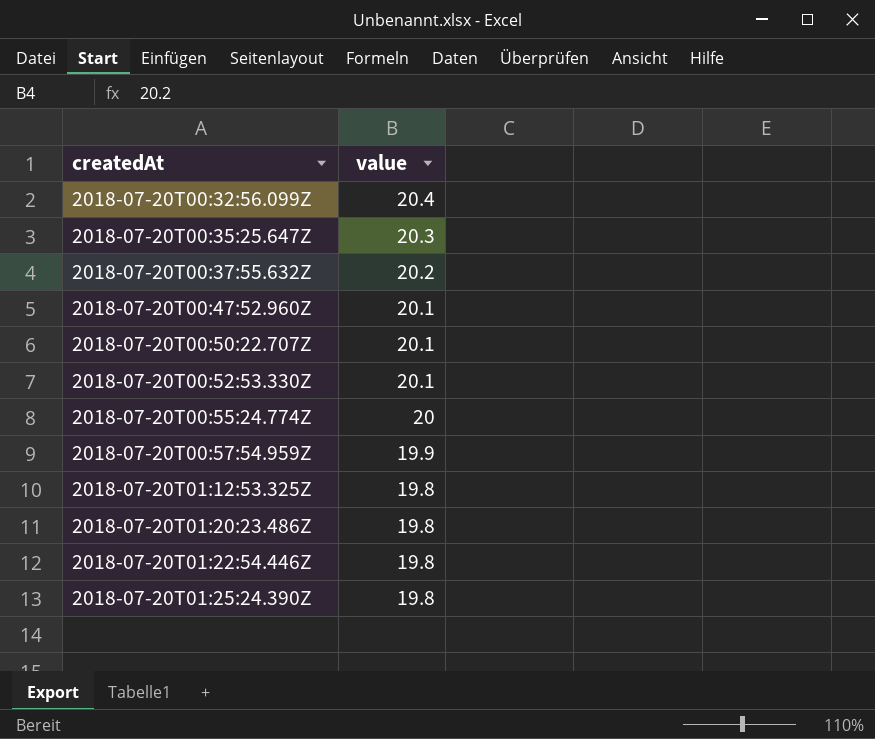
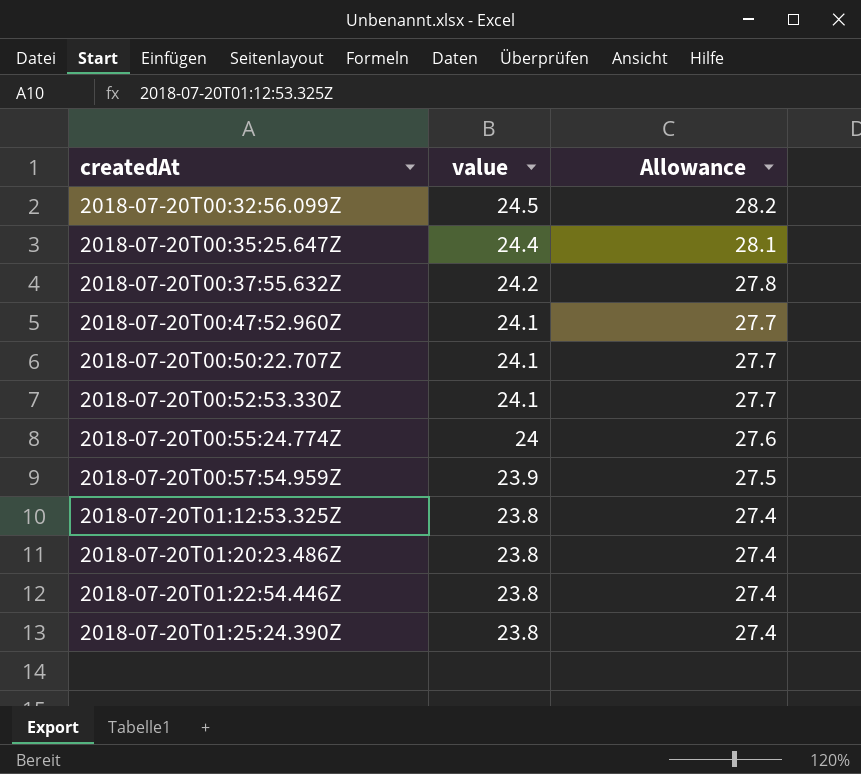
column Allowance | formula: none -> [value] * 1.15
2018-07-20T00:32:56.099Z | value: 20.4 -> 24.5
2018-07-20T00:35:25.647Z | value: 20.3 -> 24.4
2018-07-20T00:37:55.632Z | value: 20.2 -> 24.2
2018-07-20T00:47:52.960Z | value: 20.1 -> 24.1
2018-07-20T00:50:22.707Z | value: 20.1 -> 24.1
2018-07-20T00:52:53.330Z | value: 20.1 -> 24.1
2018-07-20T00:55:24.774Z | value: 20 -> 24
2018-07-20T00:57:54.959Z | value: 19.9 -> 23.9
2018-07-20T01:12:53.325Z | value: 19.8 -> 23.8
2018-07-20T01:20:23.486Z | value: 19.8 -> 23.8
2018-07-20T01:22:54.446Z | value: 19.8 -> 23.8
2018-07-20T01:25:24.390Z | value: 19.8 -> 23.8

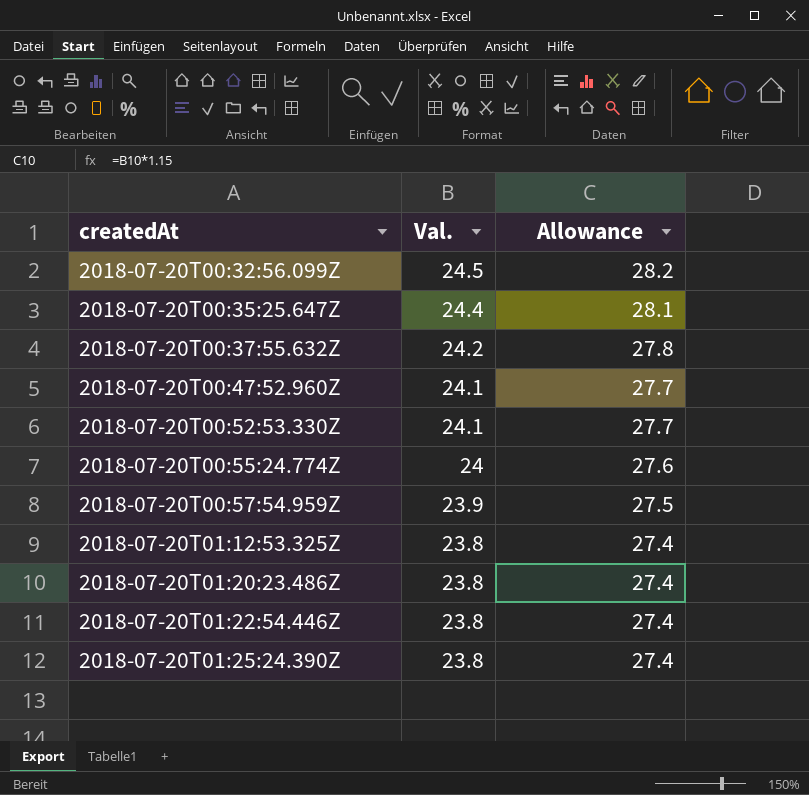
column name: value -> Val.
row 2018-07-20T00:50:22.707Z: 24.1 | 27.7 -> none

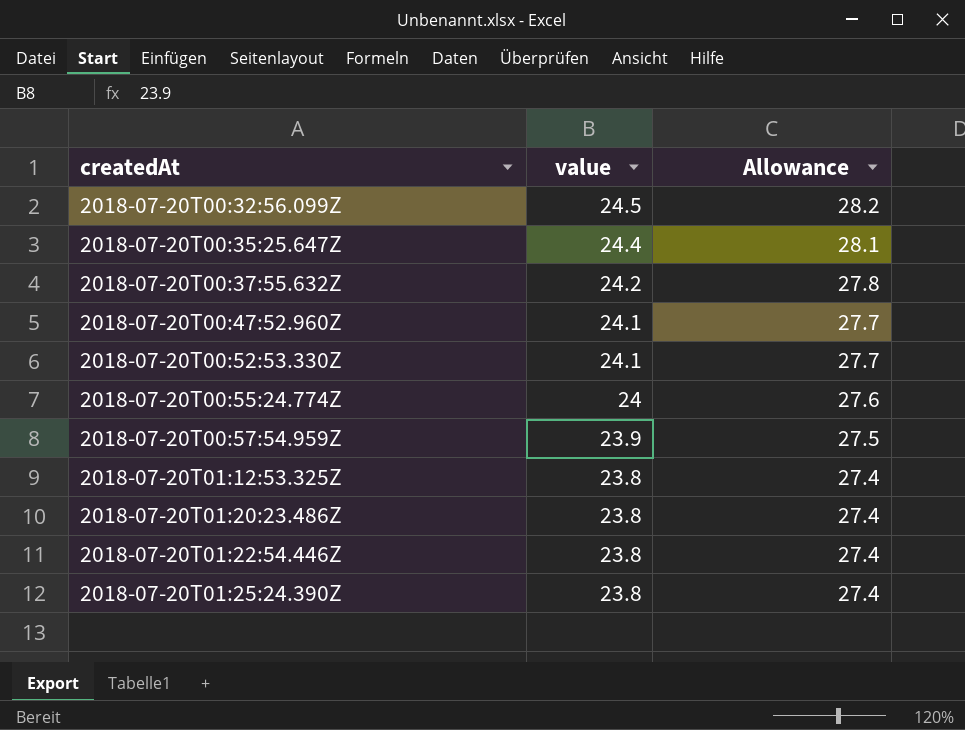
column name: Val. -> value

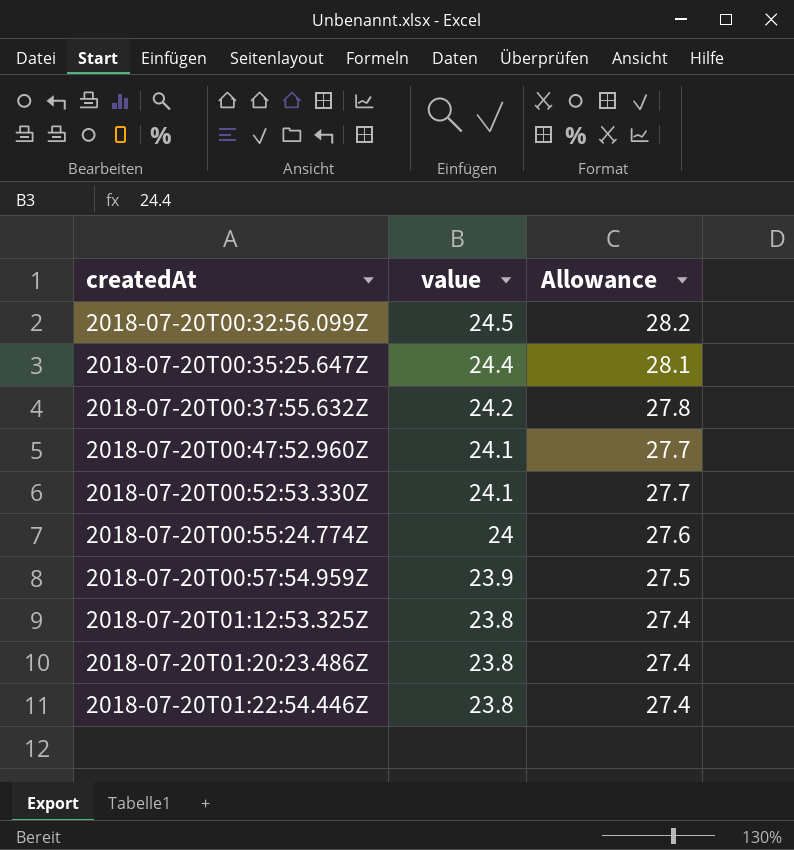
row 2018-07-20T01:25:24.390Z: 23.8 | 27.4 -> none

